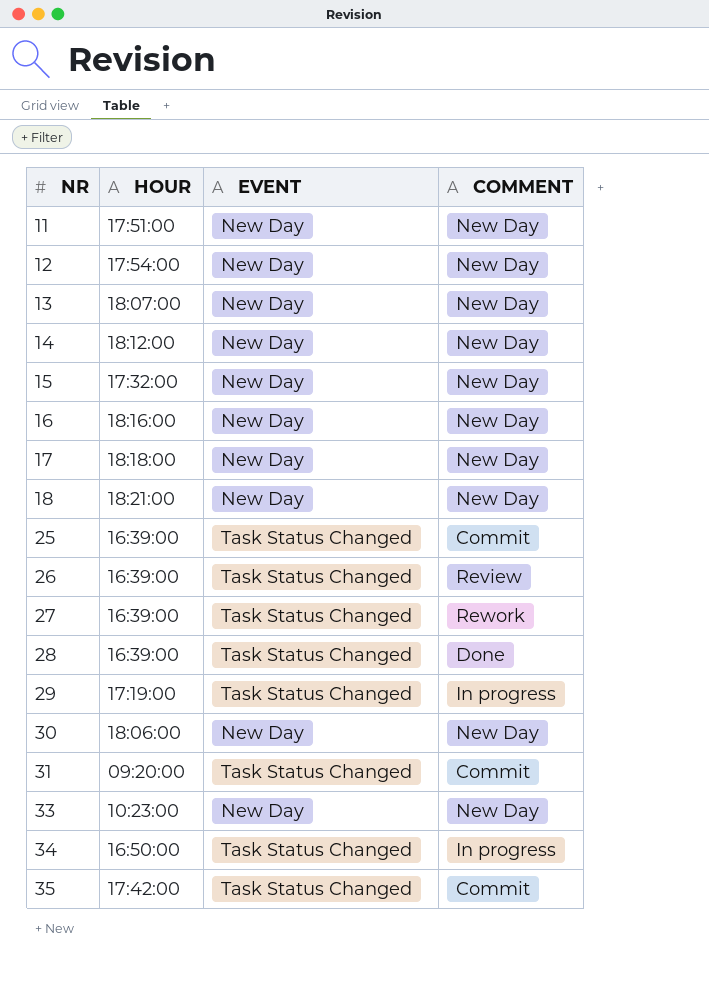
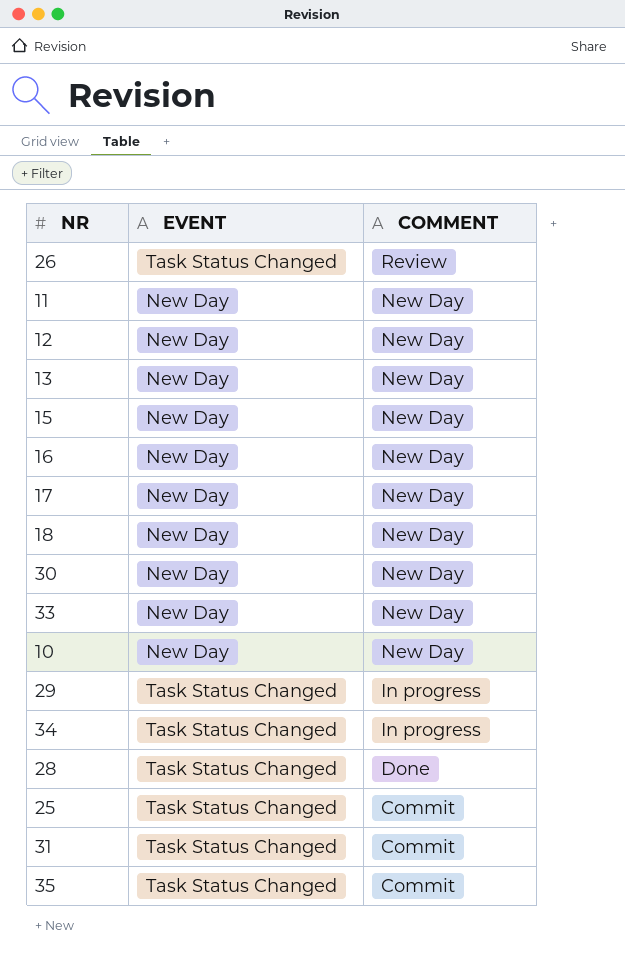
row order: NR ascending -> COMMENT descending
column HOUR | position: 2 -> none
row 14: 18:12:00 | New Day | New Day -> none
row 27: 16:39:00 | Task Status Changed | Rework -> none
row 10: none -> New Day | New Day

